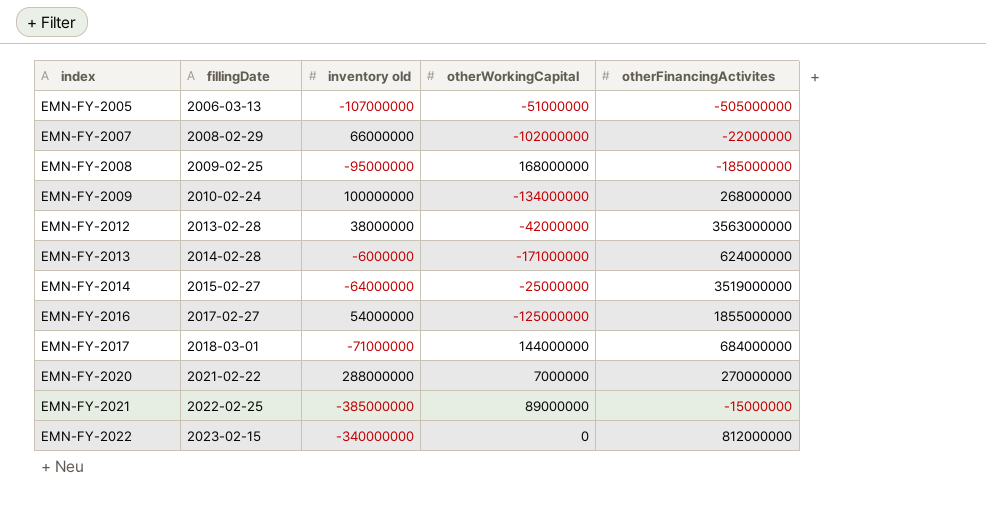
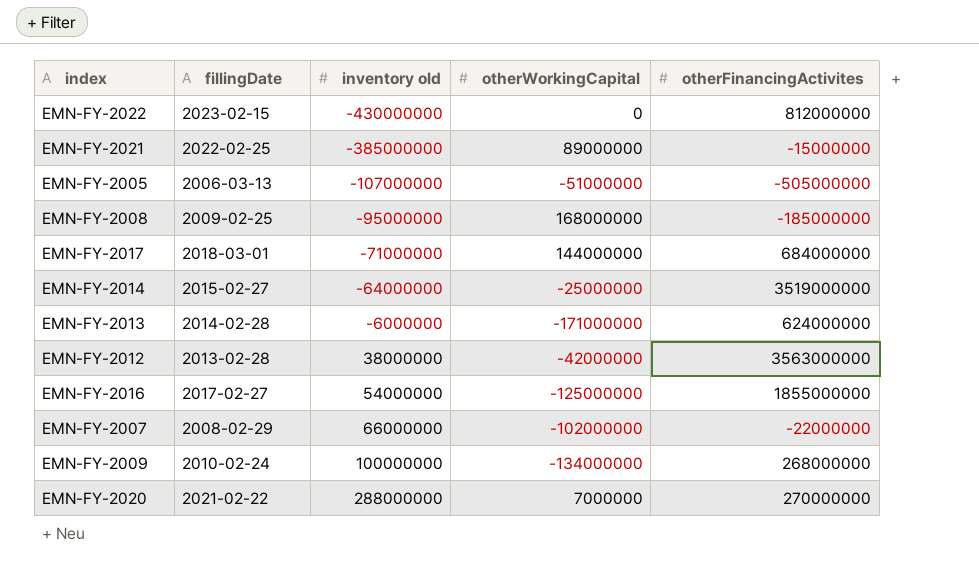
row order: index ascending -> inventory old ascending
EMN-FY-2022 | inventory old: -340000000 -> -430000000

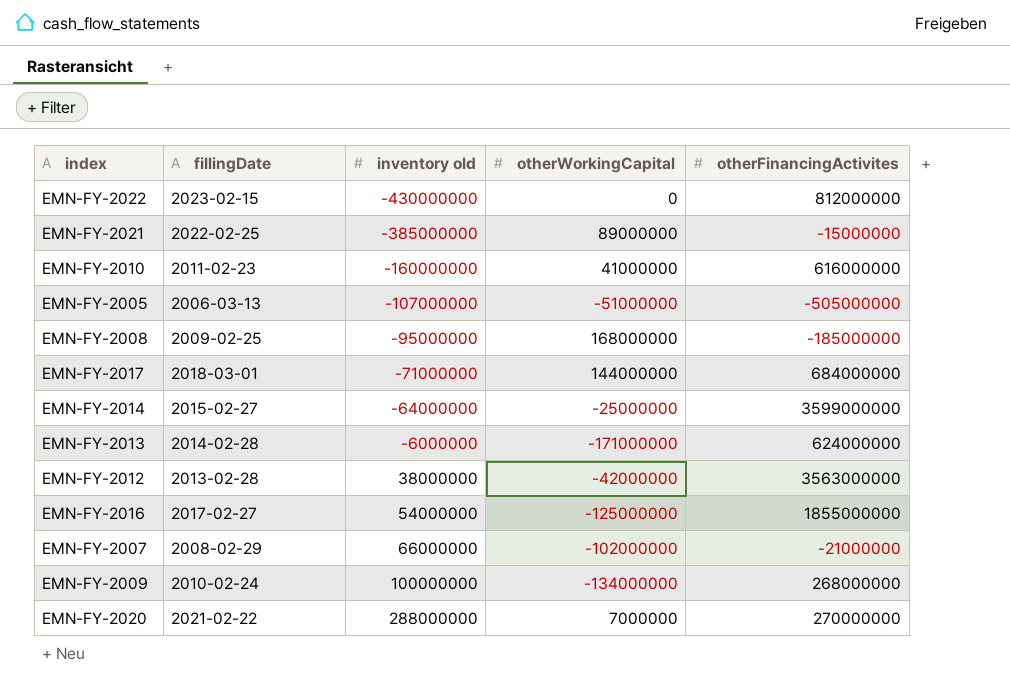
row EMN-FY-2010: none -> 2011-02-23 | -160000000 | 41000000 | 616000000
EMN-FY-2014 | otherFinancingActivites: 3519000000 -> 3599000000
EMN-FY-2007 | otherFinancingActivites: -22000000 -> -21000000

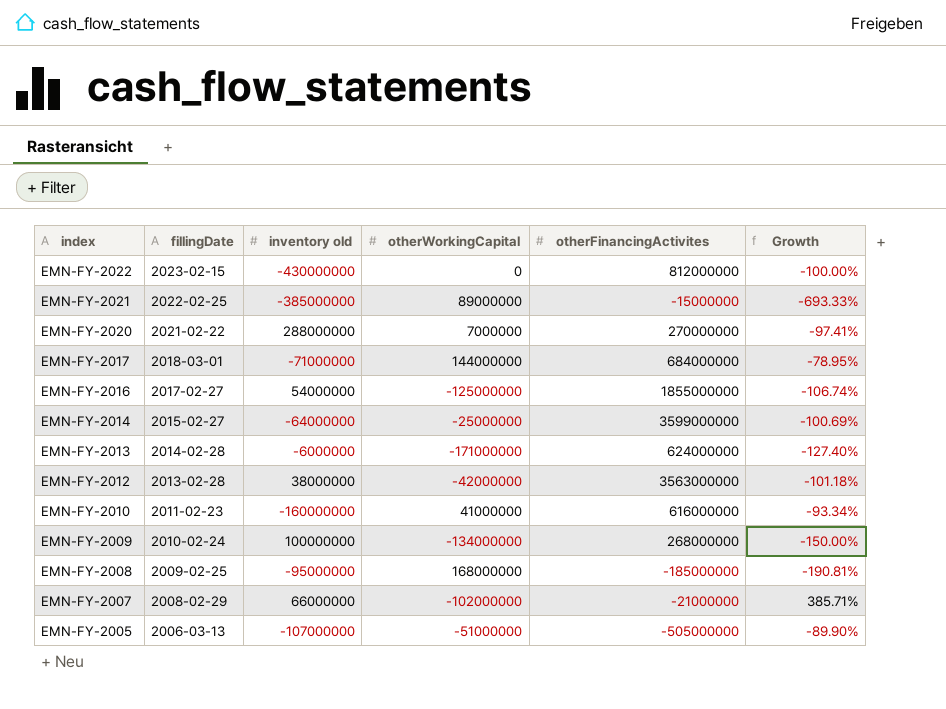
row order: inventory old ascending -> index descending
column Growth | formula: none -> ([otherWorkingCapital] - [otherFinancingActivites]) / [otherFinancingActivites]

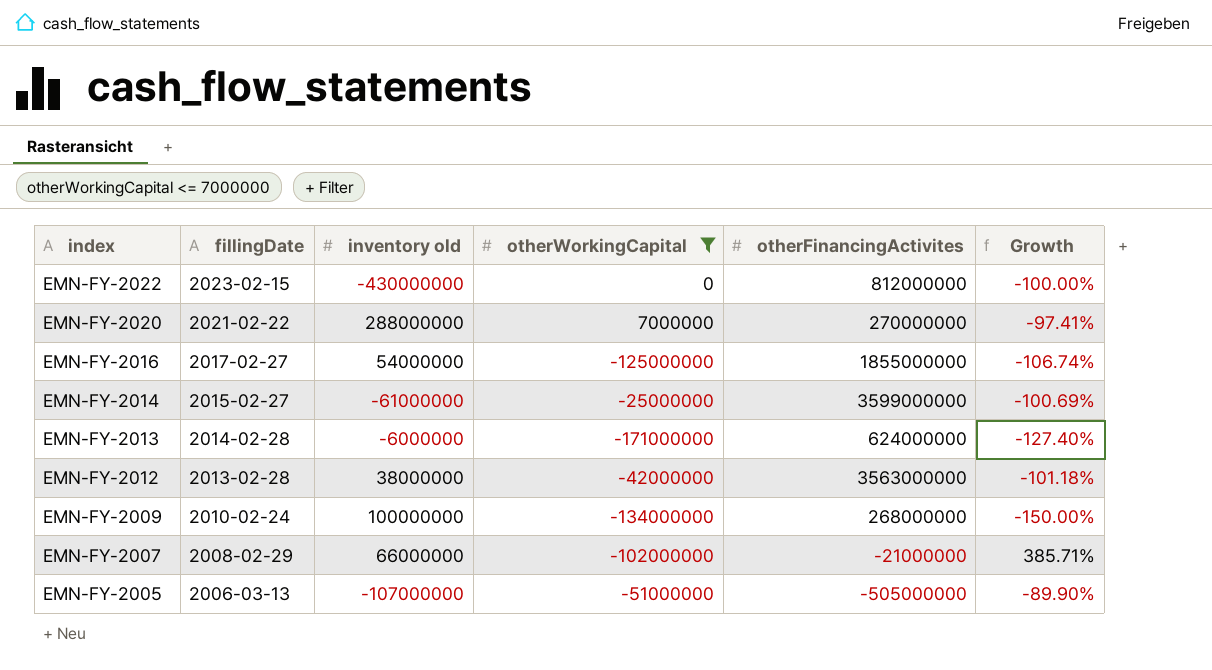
filter: none -> otherWorkingCapital <= 7000000
EMN-FY-2014 | inventory old: -64000000 -> -61000000

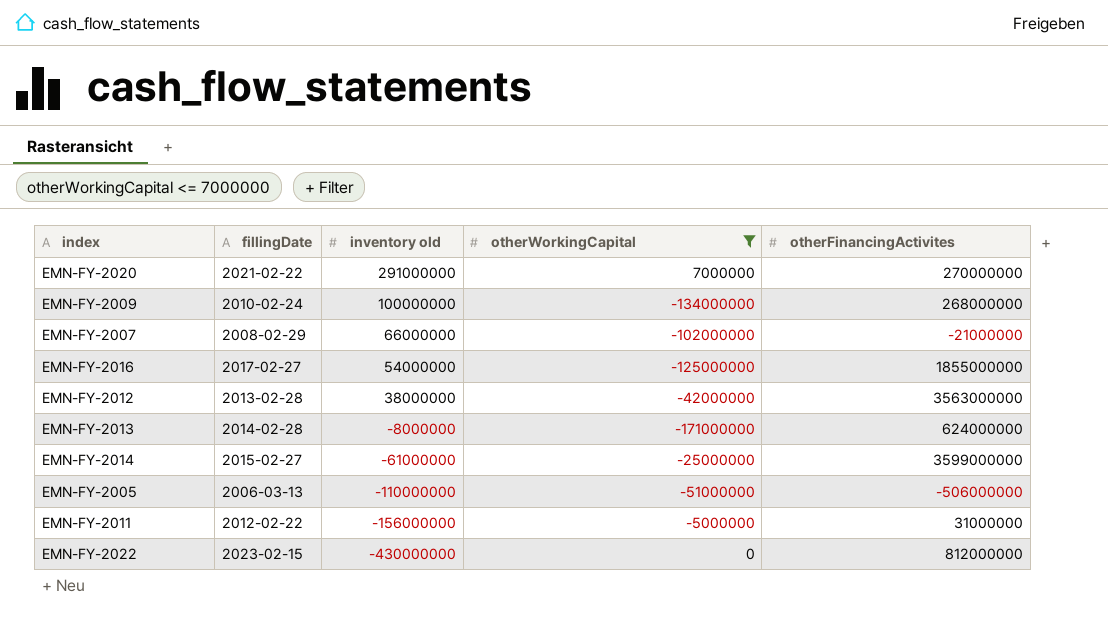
row order: index descending -> inventory old descending
column Growth | formula: ([otherWorkingCapital] - [otherFinancingActivites]) / [otherFinancingActivites] -> none
EMN-FY-2020 | inventory old: 288000000 -> 291000000
EMN-FY-2013 | inventory old: -6000000 -> -8000000
EMN-FY-2005 | inventory old: -107000000 -> -110000000
EMN-FY-2005 | otherFinancingActivites: -505000000 -> -506000000
row EMN-FY-2011: none -> 2012-02-22 | -156000000 | -5000000 | 31000000

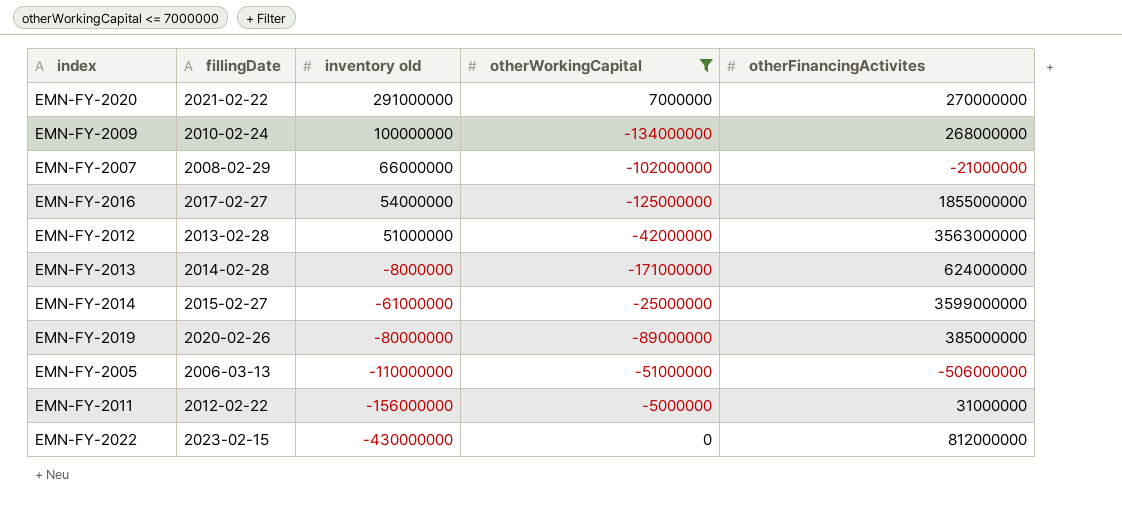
EMN-FY-2012 | inventory old: 38000000 -> 51000000
row EMN-FY-2019: none -> 2020-02-26 | -80000000 | -89000000 | 385000000

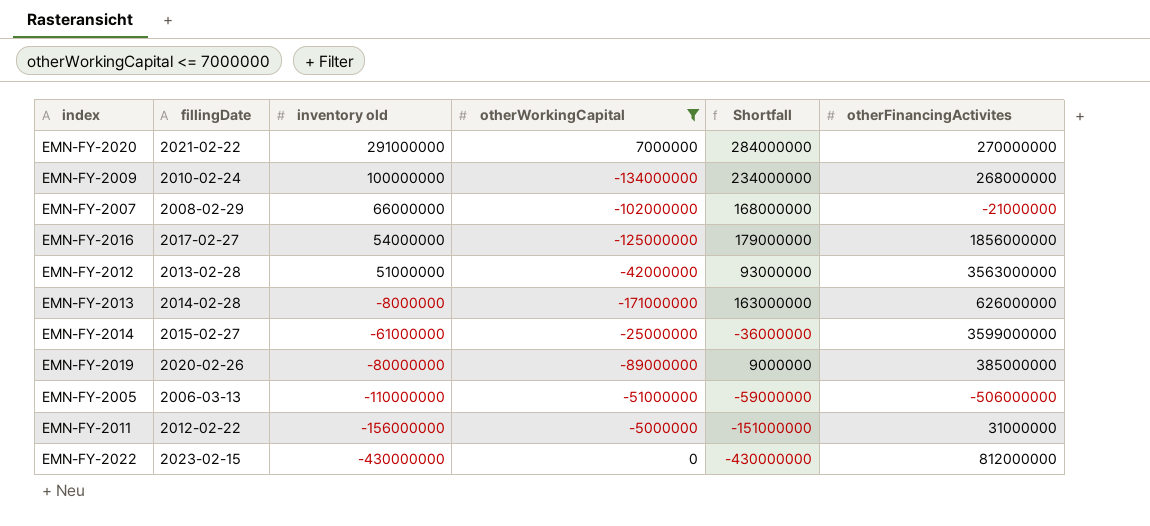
column Shortfall | formula: none -> [inventory old] - [otherWorkingCapital]
EMN-FY-2016 | otherFinancingActivites: 1855000000 -> 1856000000
EMN-FY-2013 | otherFinancingActivites: 624000000 -> 626000000

